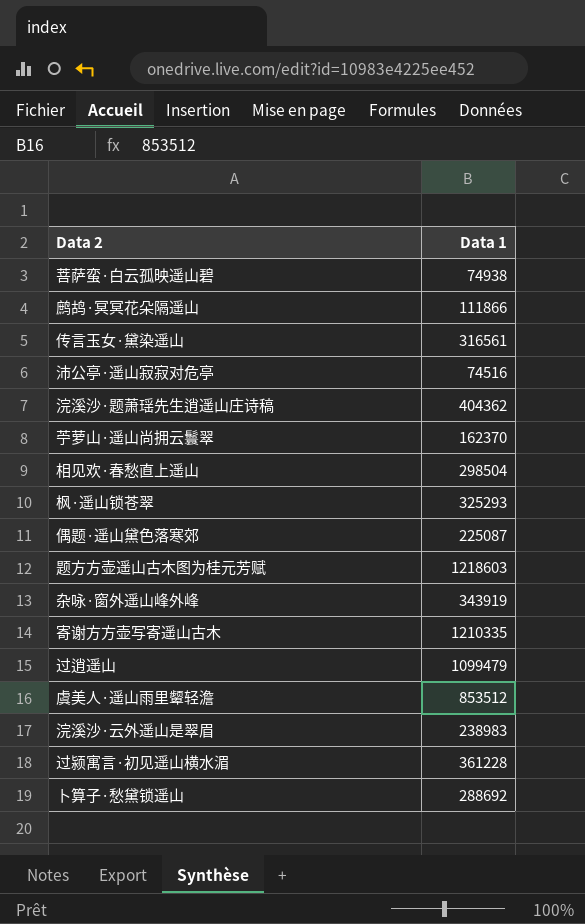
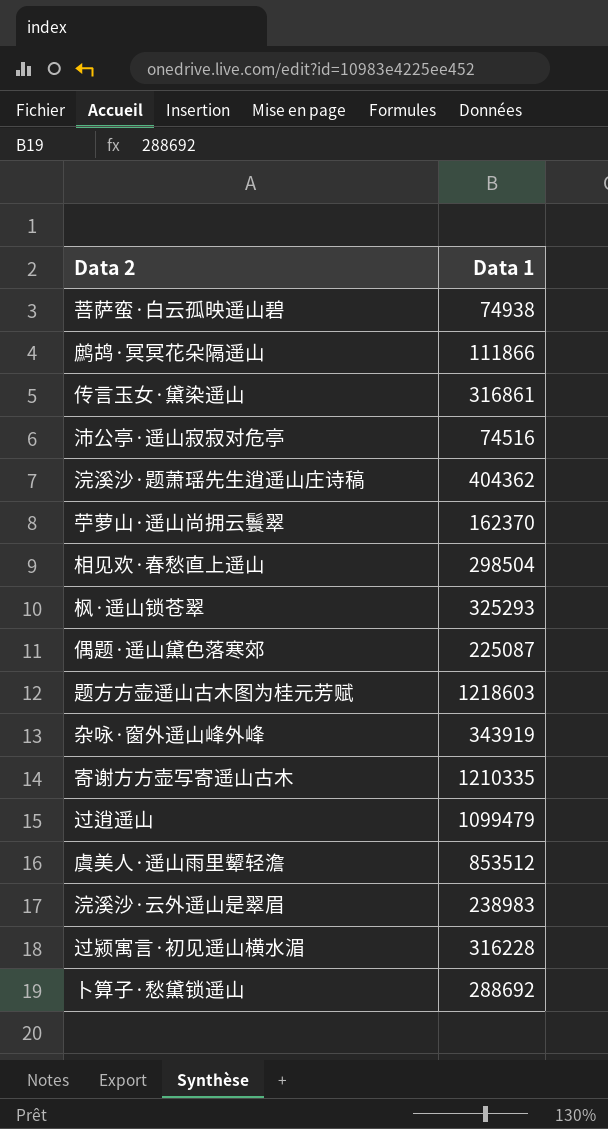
传言玉女·黛染遥山 | Data 1: 316561 -> 316861
过颍寓言·初见遥山横水湄 | Data 1: 361228 -> 316228

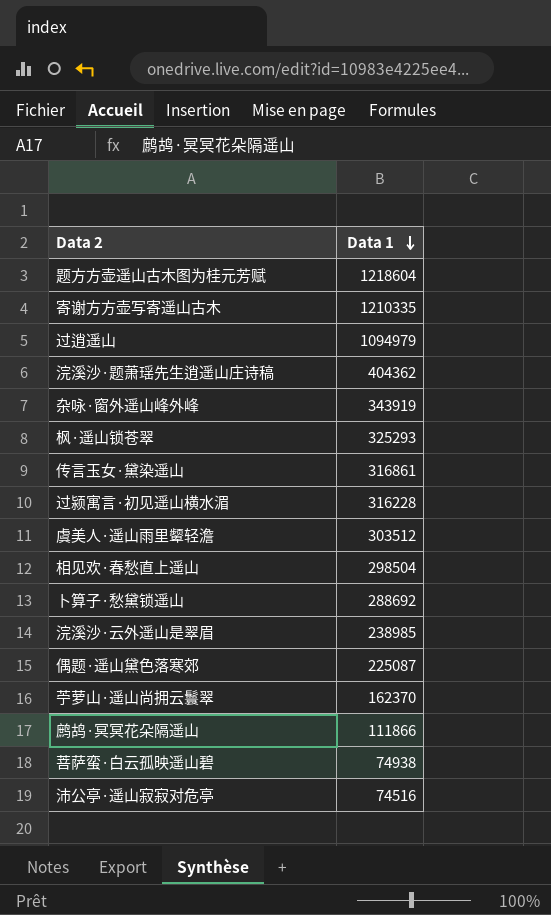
row order: none -> Data 1 descending
题方方壶遥山古木图为桂元芳赋 | Data 1: 1218603 -> 1218604
过逍遥山 | Data 1: 1099479 -> 1094979
虞美人·遥山雨里颦轻澹 | Data 1: 853512 -> 303512
浣溪沙·云外遥山是翠眉 | Data 1: 238983 -> 238985

